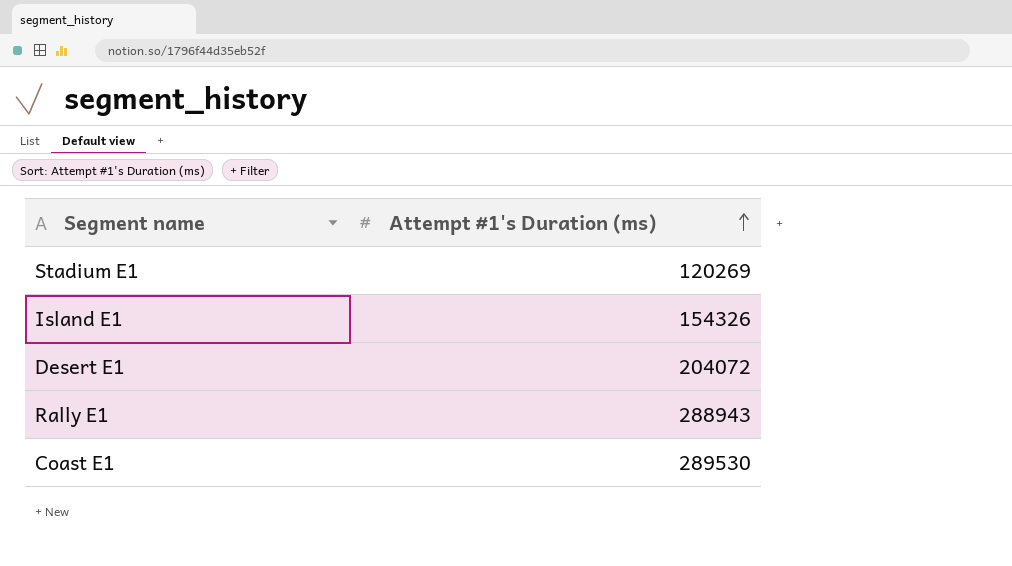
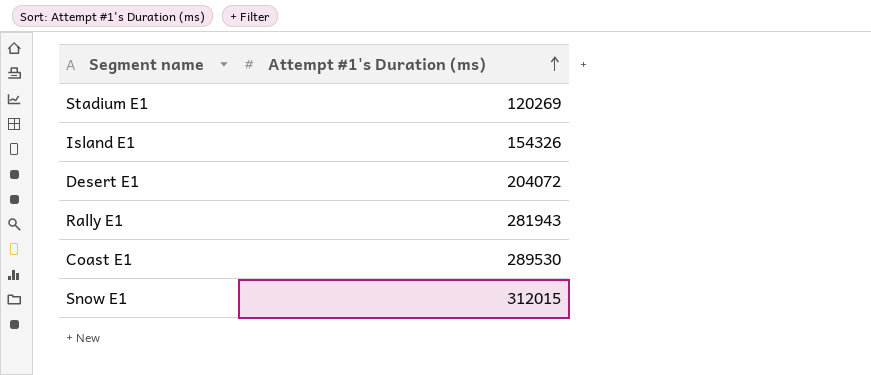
Rally E1 | Attempt #1's Duration (ms): 288943 -> 281943
row Snow E1: none -> 312015

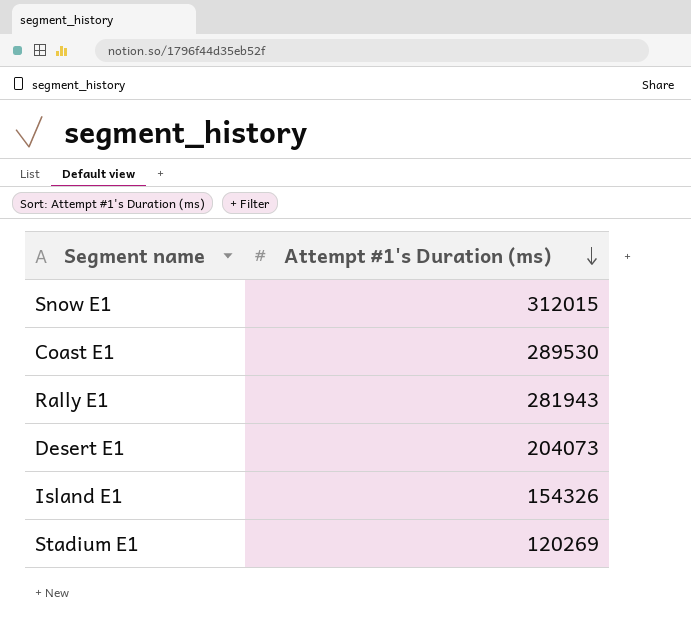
row order: Attempt #1's Duration (ms) ascending -> Attempt #1's Duration (ms) descending
Desert E1 | Attempt #1's Duration (ms): 204072 -> 204073

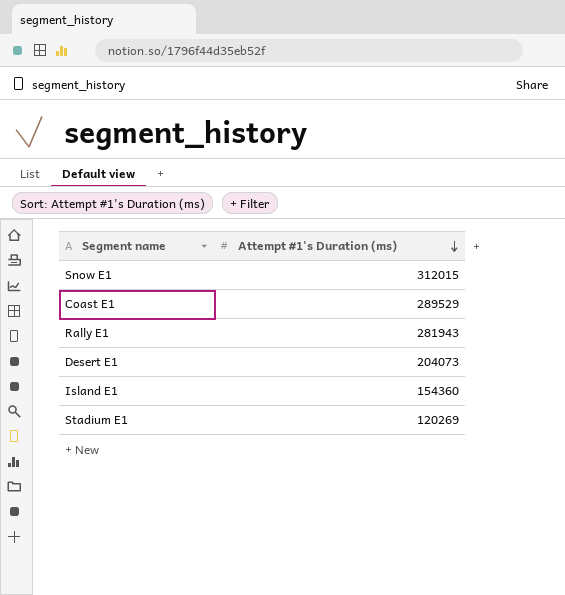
Coast E1 | Attempt #1's Duration (ms): 289530 -> 289529
Island E1 | Attempt #1's Duration (ms): 154326 -> 154360

